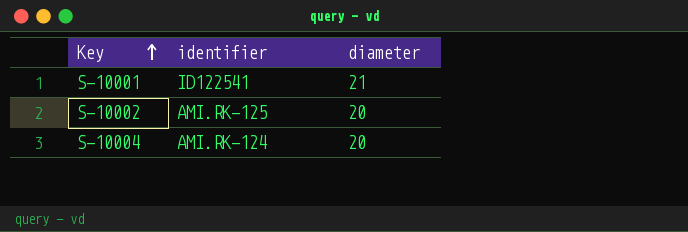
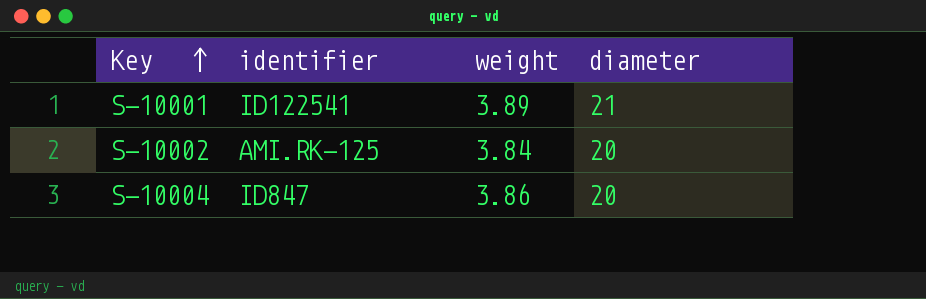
column weight | position: none -> 3
S-10004 | identifier: AMI.RK-124 -> ID847

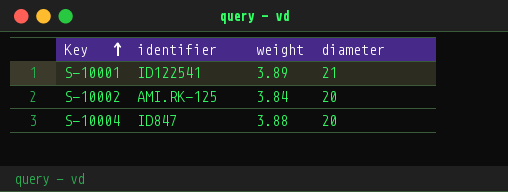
S-10004 | weight: 3.86 -> 3.88

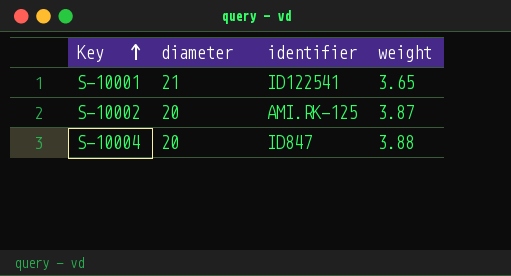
column diameter | position: 4 -> 2
S-10001 | weight: 3.89 -> 3.65
S-10002 | weight: 3.84 -> 3.87

